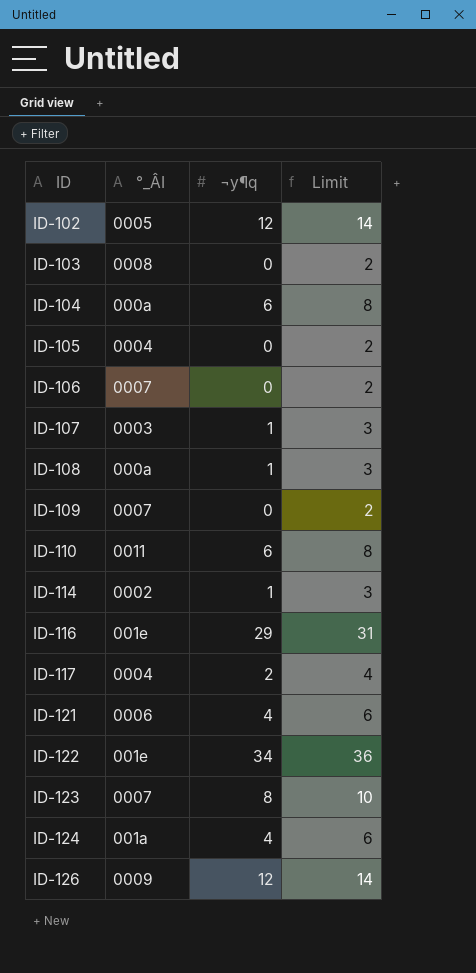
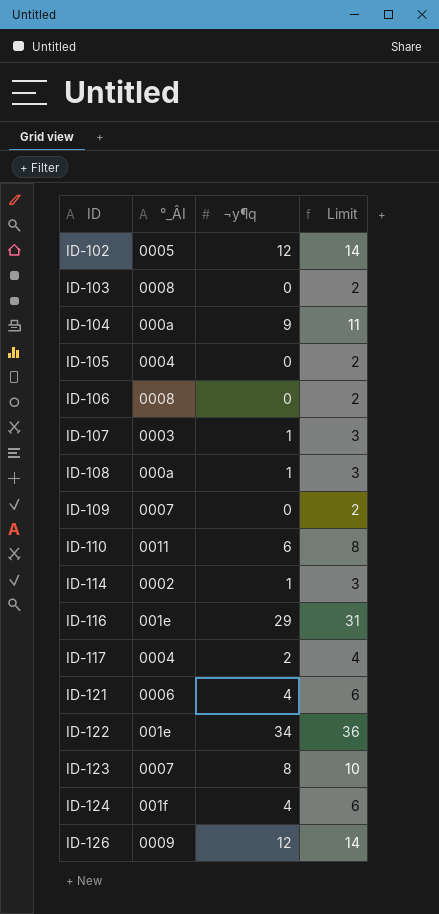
ID-104 | ¬y¶q: 6 -> 9
ID-104 | Limit: 8 -> 11
ID-106 | °_ÂI: 0007 -> 0008
ID-124 | °_ÂI: 001a -> 001f

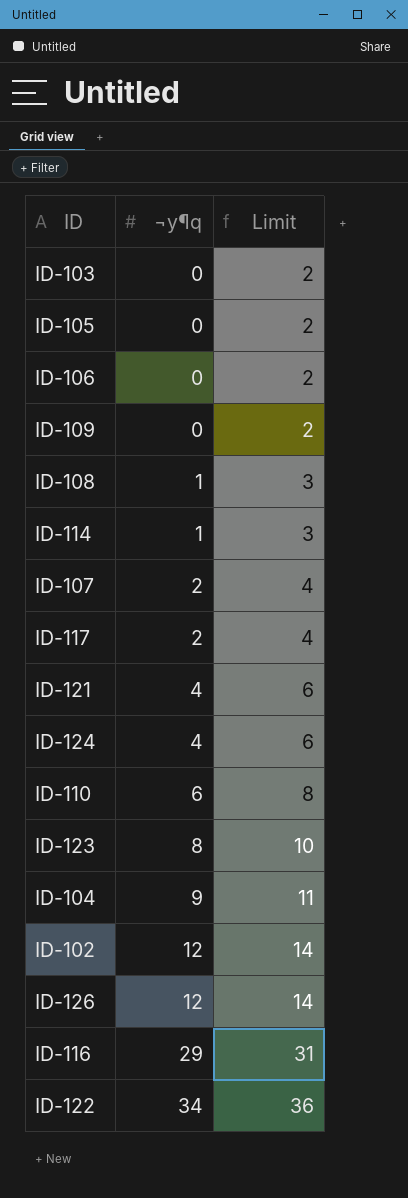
row order: ID ascending -> ¬y¶q ascending
column °_ÂI | position: 2 -> none
ID-107 | ¬y¶q: 1 -> 2
ID-107 | Limit: 3 -> 4

